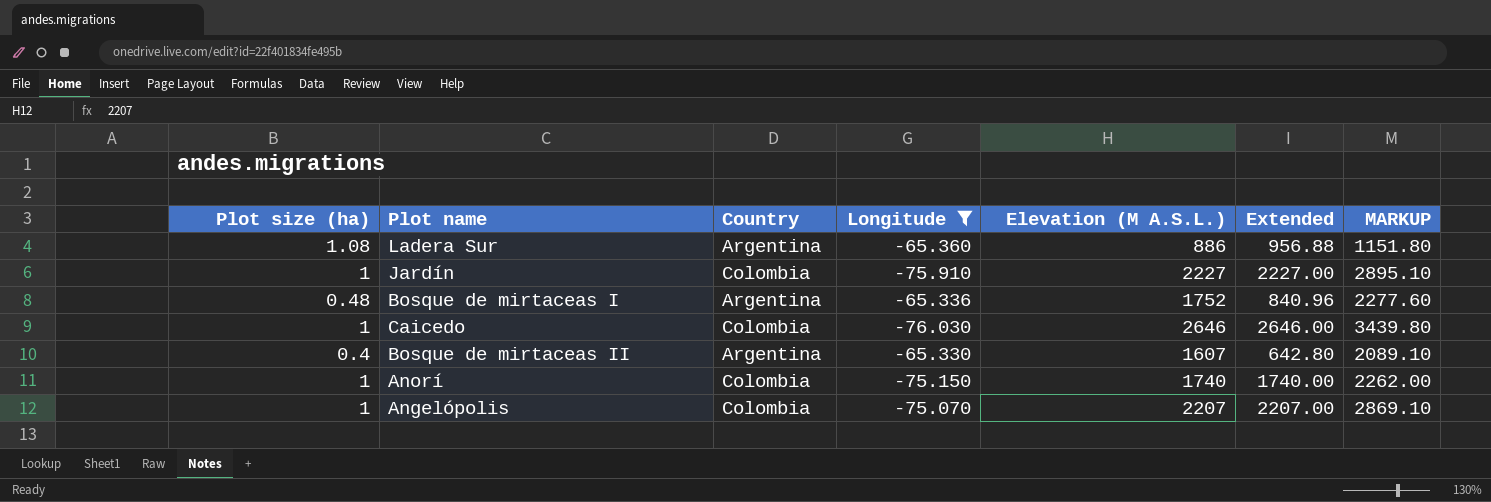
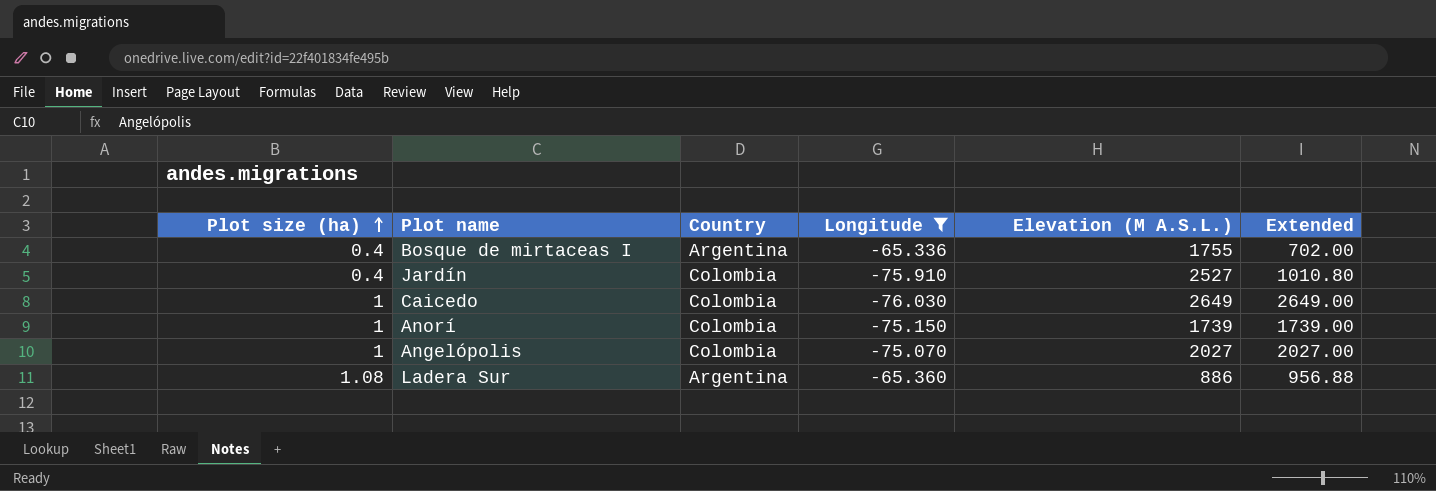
row order: none -> Plot size (ha) ascending
column MARKUP | formula: [Elevation (M A.S.L.)] * 1.3 -> none
row Bosque de mirtaceas II: 0.4 | Argentina | -65.330 | 1607 | 642.80 | 2089.10 -> none
Bosque de mirtaceas I | Plot size (ha): 0.48 -> 0.4
Bosque de mirtaceas I | Elevation (M A.S.L.): 1752 -> 1755
Bosque de mirtaceas I | Extended: 840.96 -> 702.00
Jardín | Plot size (ha): 1 -> 0.4
Jardín | Elevation (M A.S.L.): 2227 -> 2527
Jardín | Extended: 2227.00 -> 1010.80
Caicedo | Elevation (M A.S.L.): 2646 -> 2649
Caicedo | Extended: 2646.00 -> 2649.00
Anorí | Elevation (M A.S.L.): 1740 -> 1739
Anorí | Extended: 1740.00 -> 1739.00
Angelópolis | Elevation (M A.S.L.): 2207 -> 2027
Angelópolis | Extended: 2207.00 -> 2027.00

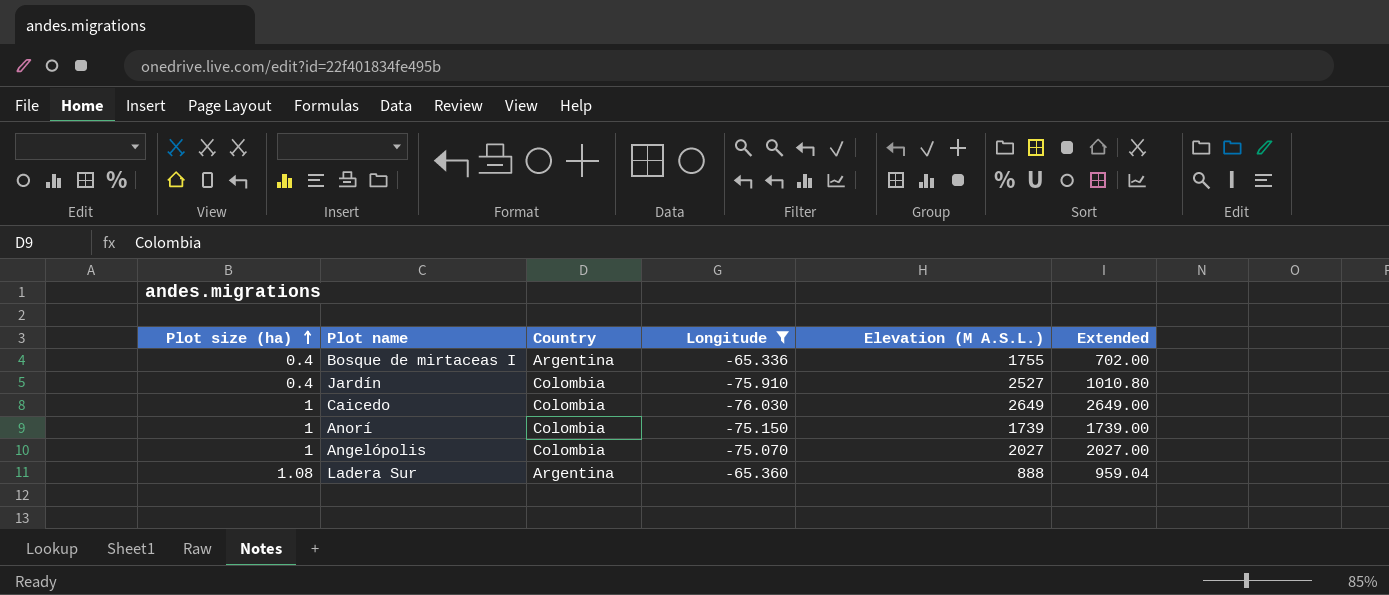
Ladera Sur | Elevation (M A.S.L.): 886 -> 888
Ladera Sur | Extended: 956.88 -> 959.04

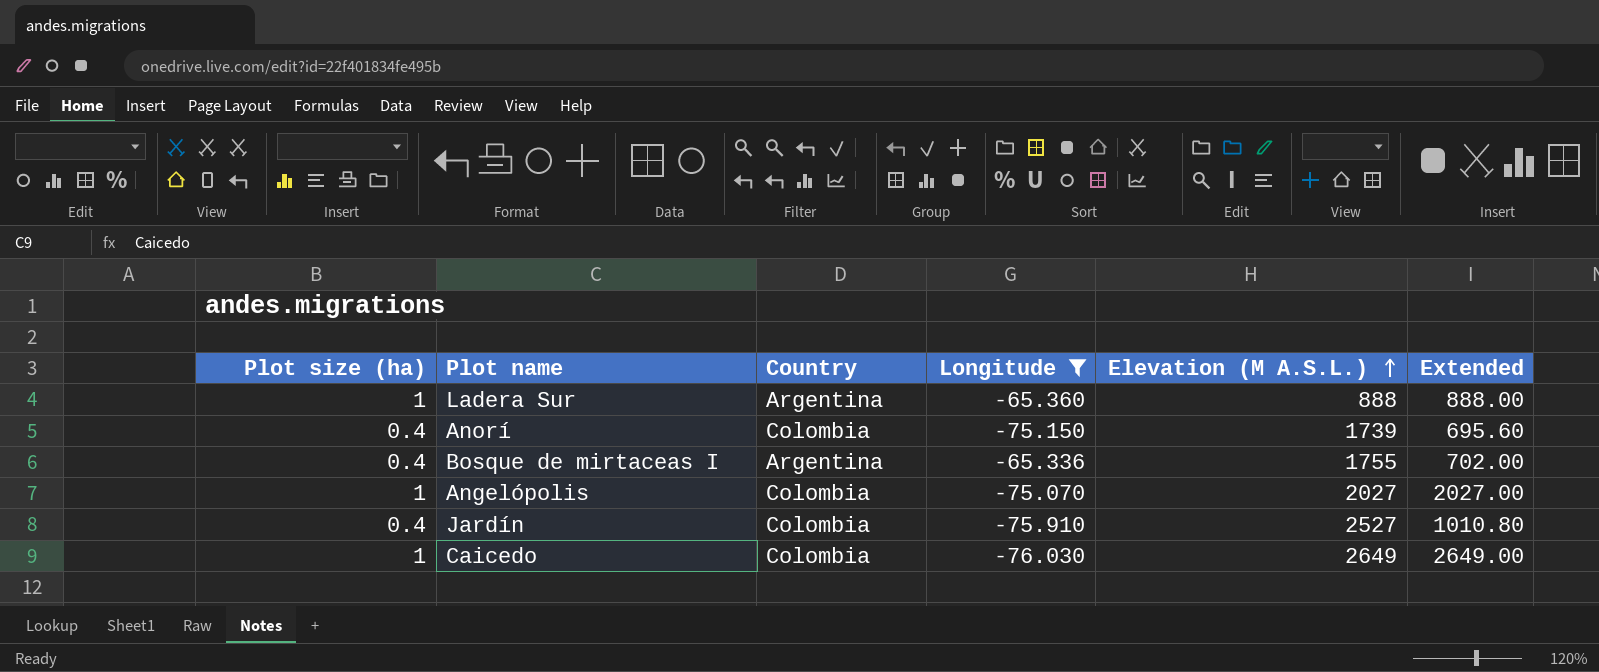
row order: Plot size (ha) ascending -> Elevation (M A.S.L.) ascending
Ladera Sur | Plot size (ha): 1.08 -> 1
Ladera Sur | Extended: 959.04 -> 888.00
Anorí | Plot size (ha): 1 -> 0.4
Anorí | Extended: 1739.00 -> 695.60

